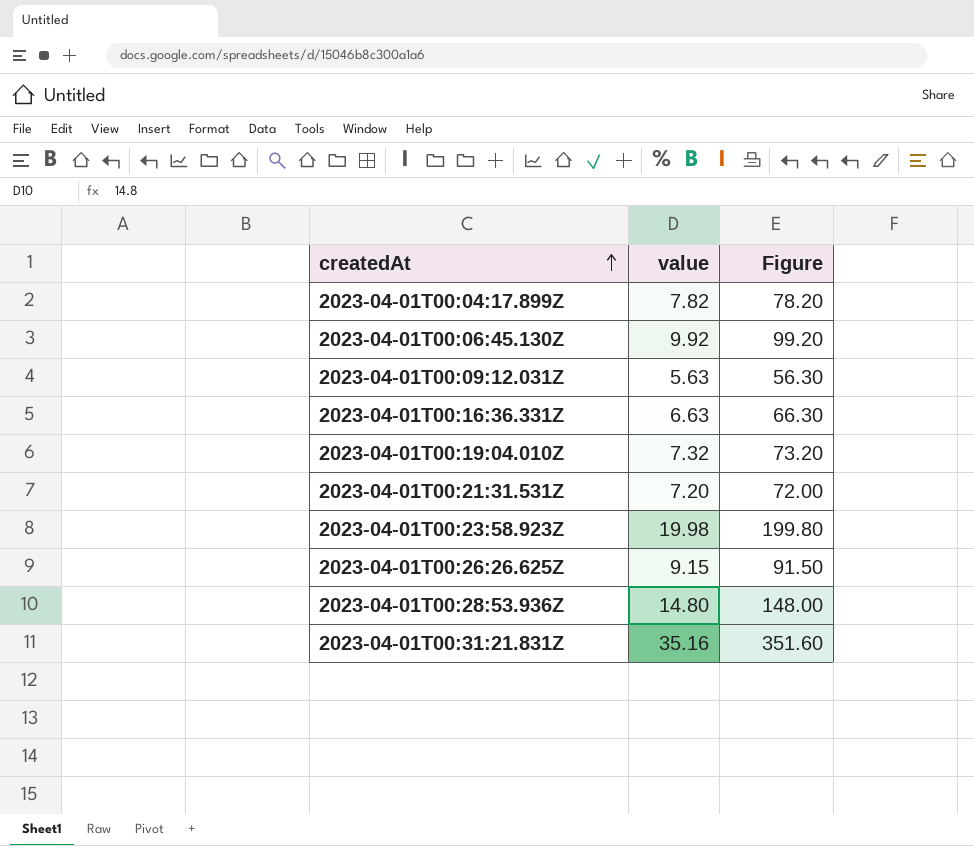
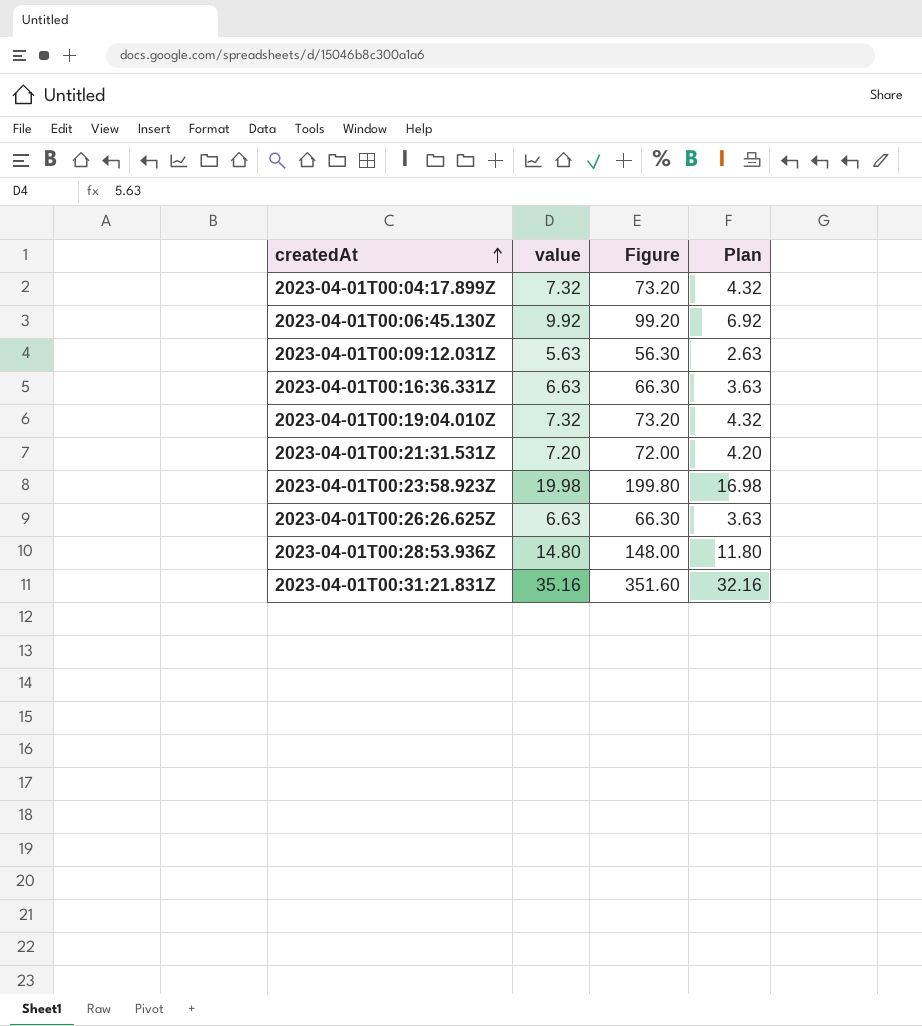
column Plan | formula: none -> [value] - 3
2023-04-01T00:04:17.899Z | value: 7.82 -> 7.32
2023-04-01T00:04:17.899Z | Figure: 78.20 -> 73.20
2023-04-01T00:26:26.625Z | value: 9.15 -> 6.63
2023-04-01T00:26:26.625Z | Figure: 91.50 -> 66.30

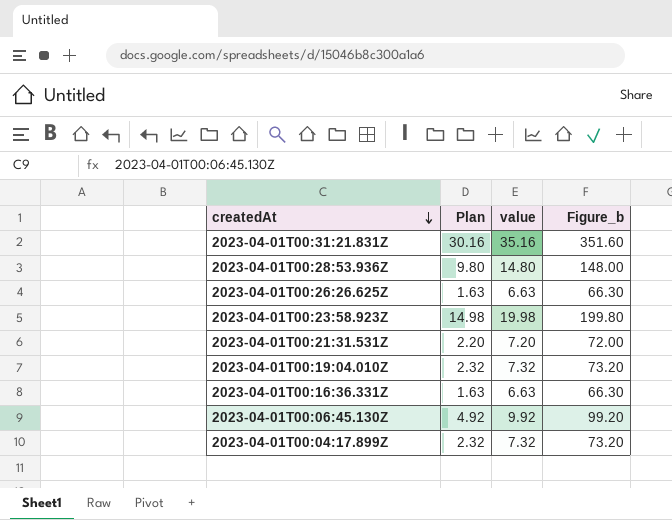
row order: createdAt ascending -> createdAt descending
column Plan | formula: [value] - 3 -> [value] - 5
column Plan | position: 4 -> 2
column name: Figure -> Figure_b
row 2023-04-01T00:09:12.031Z: 5.63 | 56.30 | 2.63 -> none

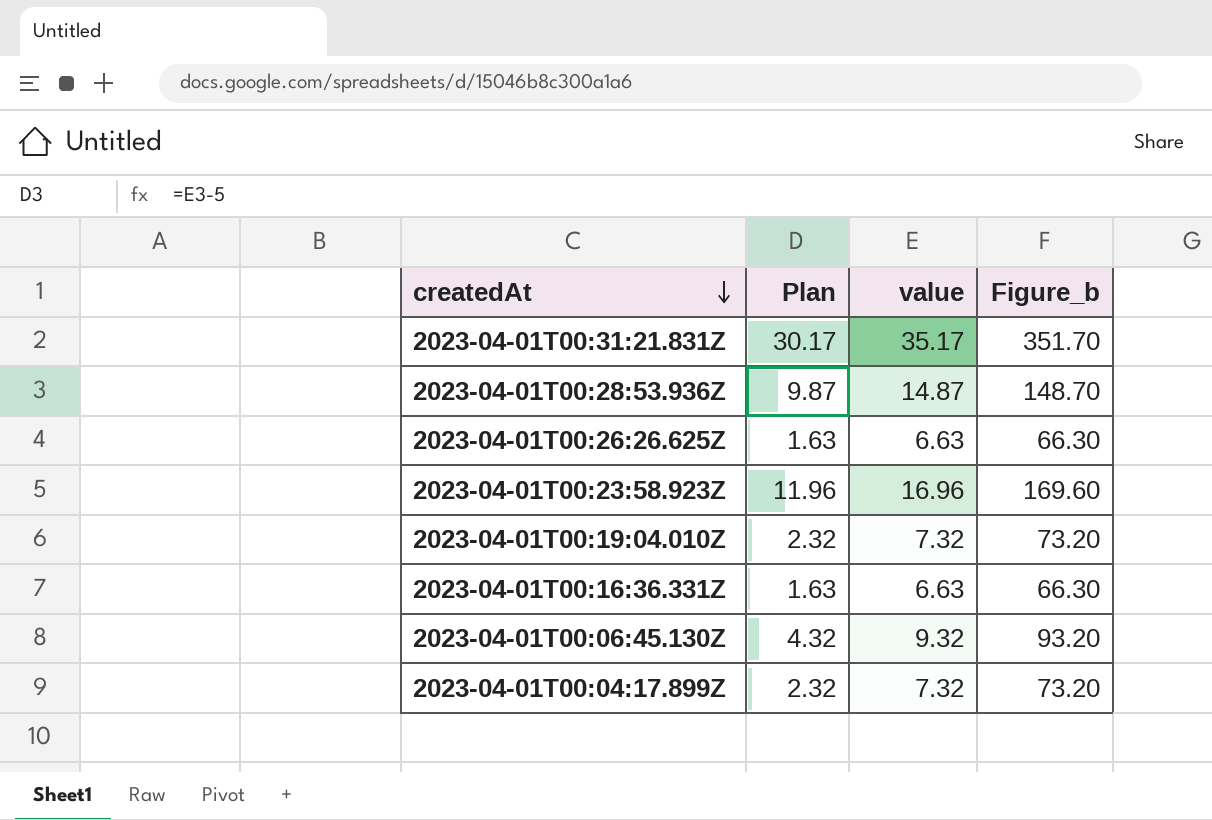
row 2023-04-01T00:21:31.531Z: 2.20 | 7.20 | 72.00 -> none
2023-04-01T00:31:21.831Z | Plan: 30.16 -> 30.17
2023-04-01T00:31:21.831Z | value: 35.16 -> 35.17
2023-04-01T00:31:21.831Z | Figure_b: 351.60 -> 351.70
2023-04-01T00:28:53.936Z | Plan: 9.80 -> 9.87
2023-04-01T00:28:53.936Z | value: 14.80 -> 14.87
2023-04-01T00:28:53.936Z | Figure_b: 148.00 -> 148.70
2023-04-01T00:23:58.923Z | Plan: 14.98 -> 11.96
2023-04-01T00:23:58.923Z | value: 19.98 -> 16.96
2023-04-01T00:23:58.923Z | Figure_b: 199.80 -> 169.60
2023-04-01T00:06:45.130Z | Plan: 4.92 -> 4.32
2023-04-01T00:06:45.130Z | value: 9.92 -> 9.32
2023-04-01T00:06:45.130Z | Figure_b: 99.20 -> 93.20

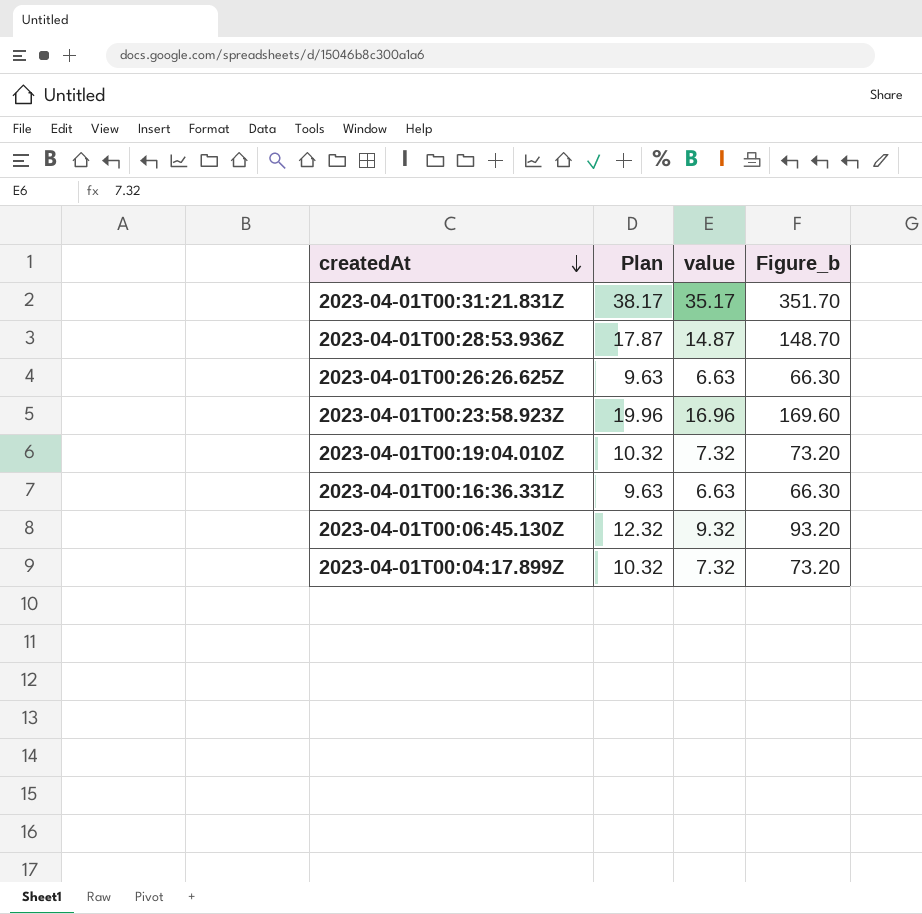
column Plan | formula: [value] - 5 -> [value] + 3

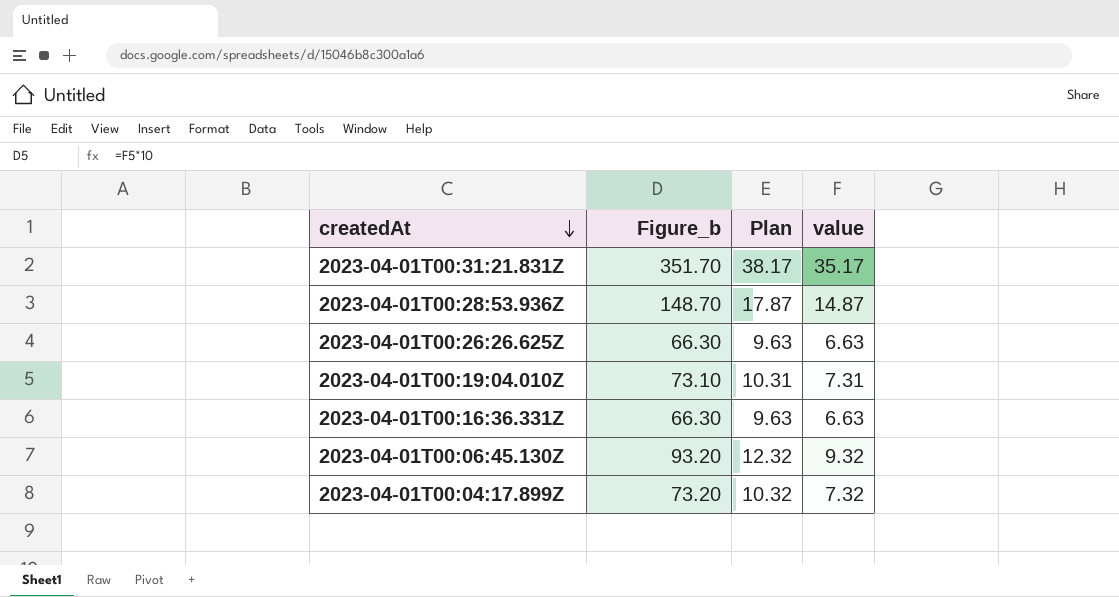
column Figure_b | position: 4 -> 2
row 2023-04-01T00:23:58.923Z: 19.96 | 16.96 | 169.60 -> none
2023-04-01T00:19:04.010Z | Figure_b: 73.20 -> 73.10
2023-04-01T00:19:04.010Z | Plan: 10.32 -> 10.31
2023-04-01T00:19:04.010Z | value: 7.32 -> 7.31

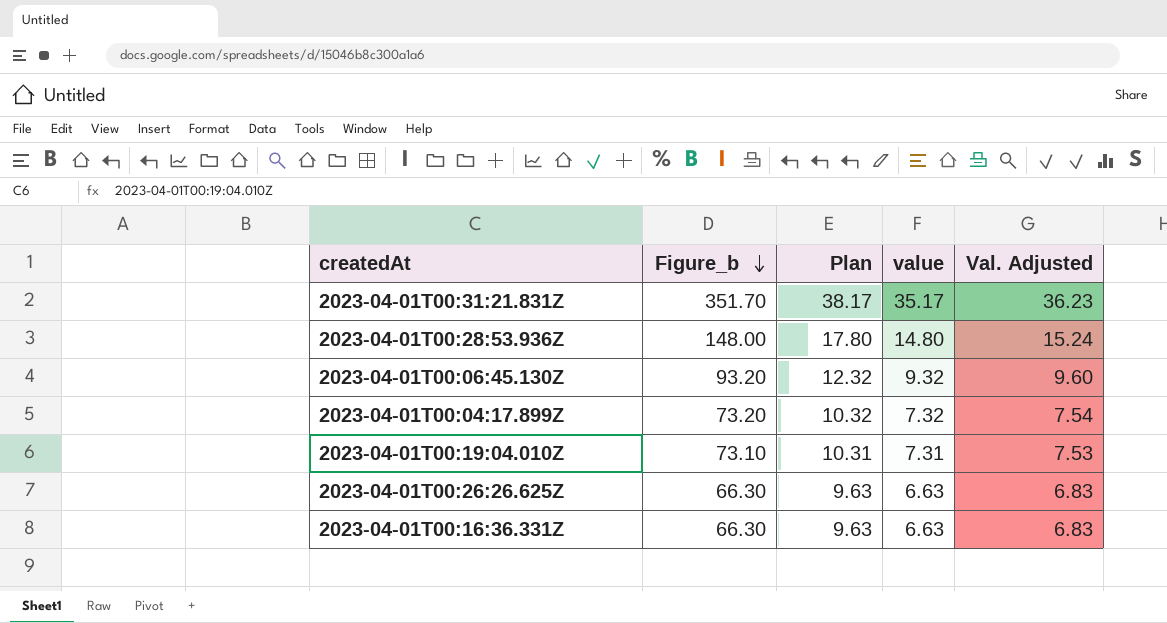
row order: createdAt descending -> Figure_b descending
column Val. Adjusted | formula: none -> [value] * 1.03
2023-04-01T00:28:53.936Z | Figure_b: 148.70 -> 148.00
2023-04-01T00:28:53.936Z | Plan: 17.87 -> 17.80
2023-04-01T00:28:53.936Z | value: 14.87 -> 14.80

